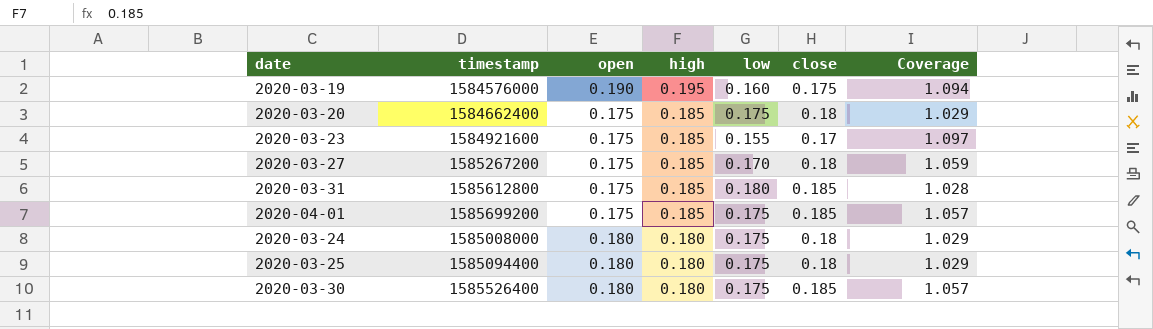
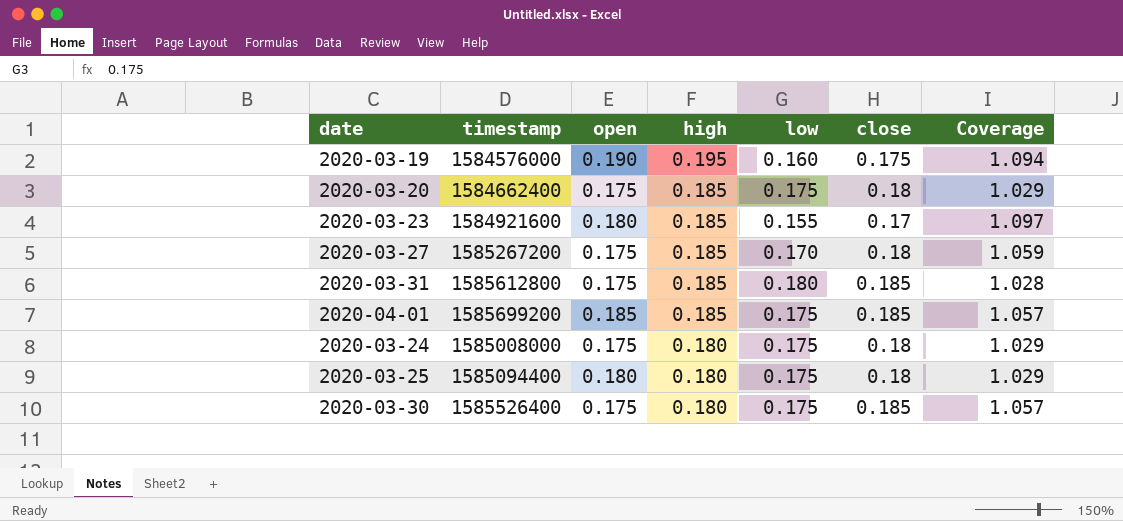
2020-03-23 | open: 0.175 -> 0.180
2020-04-01 | open: 0.175 -> 0.185
2020-03-24 | open: 0.180 -> 0.175
2020-03-30 | open: 0.180 -> 0.175

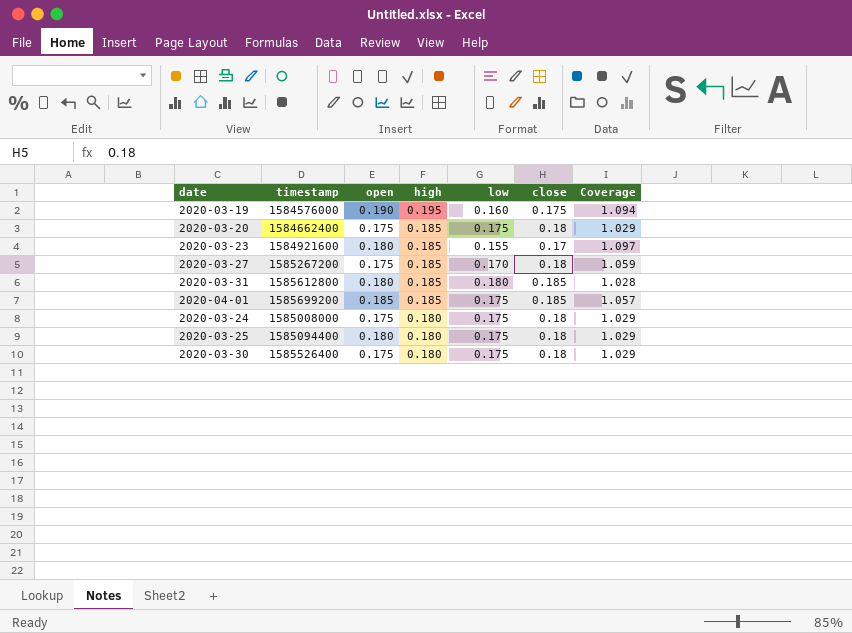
2020-03-31 | open: 0.175 -> 0.180
2020-03-30 | close: 0.185 -> 0.18
2020-03-30 | Coverage: 1.057 -> 1.029

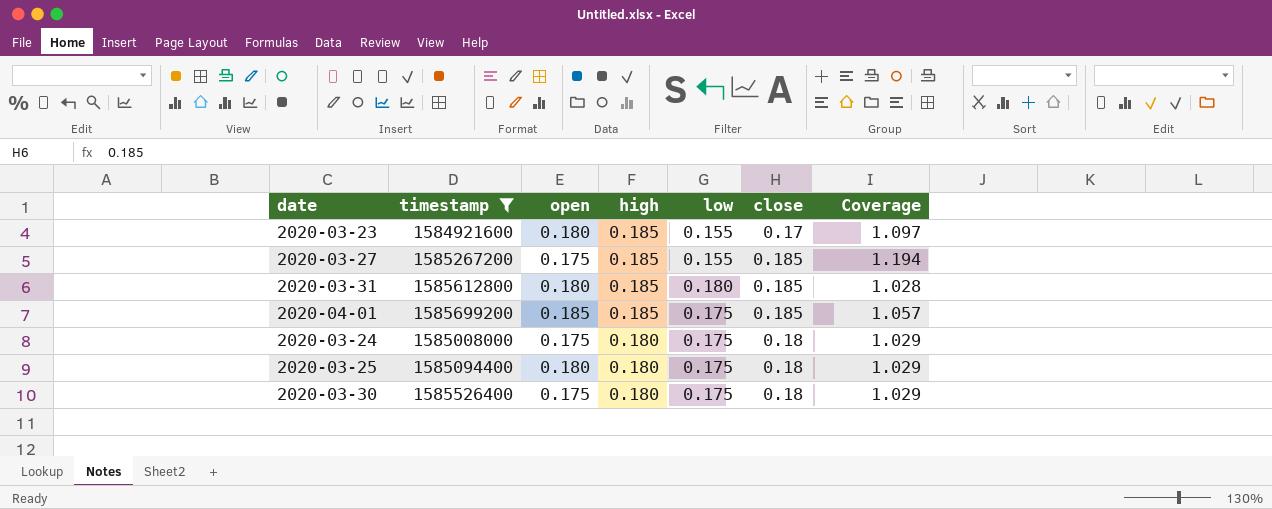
filter: none -> timestamp >= 1584921600
2020-03-27 | low: 0.170 -> 0.155
2020-03-27 | close: 0.18 -> 0.185
2020-03-27 | Coverage: 1.059 -> 1.194

